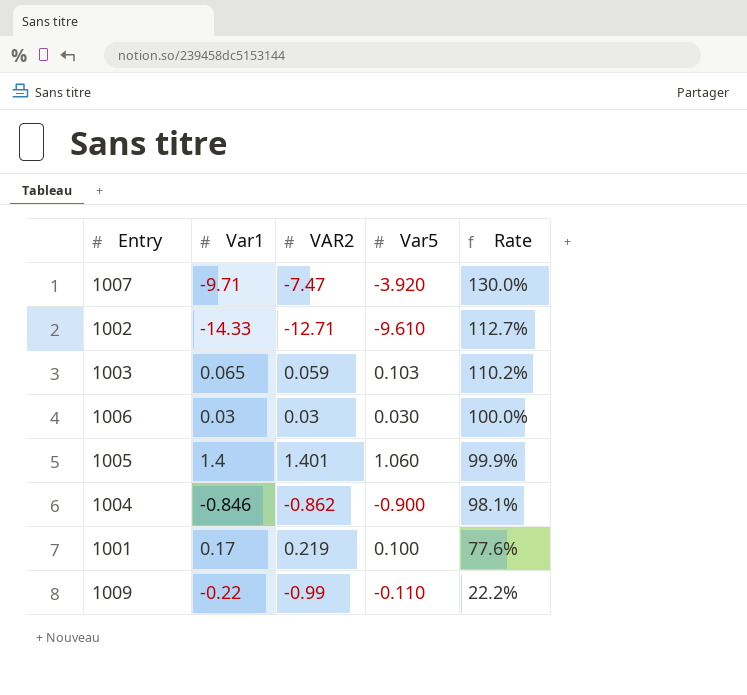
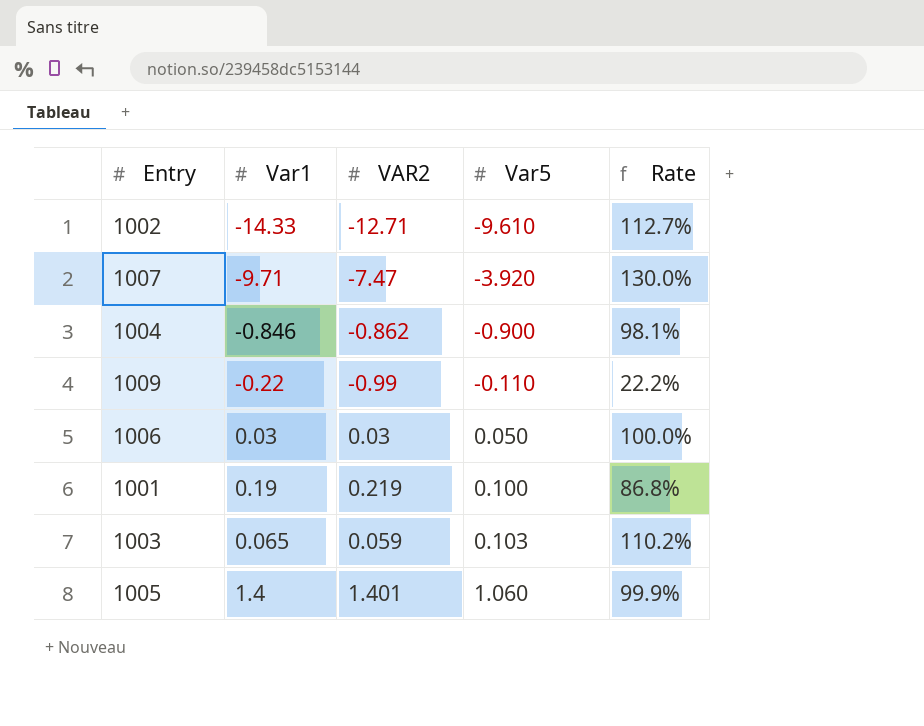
row order: Rate descending -> Var5 ascending
1006 | Var5: 0.030 -> 0.050
1001 | Var1: 0.17 -> 0.19
1001 | Rate: 77.6% -> 86.8%

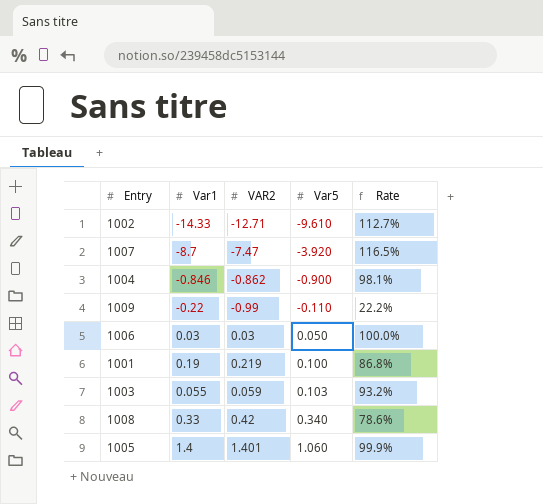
1007 | Var1: -9.71 -> -8.7
1007 | Rate: 130.0% -> 116.5%
1003 | Var1: 0.065 -> 0.055
1003 | Rate: 110.2% -> 93.2%
row 1008: none -> 0.33 | 0.42 | 0.340 | 78.6%

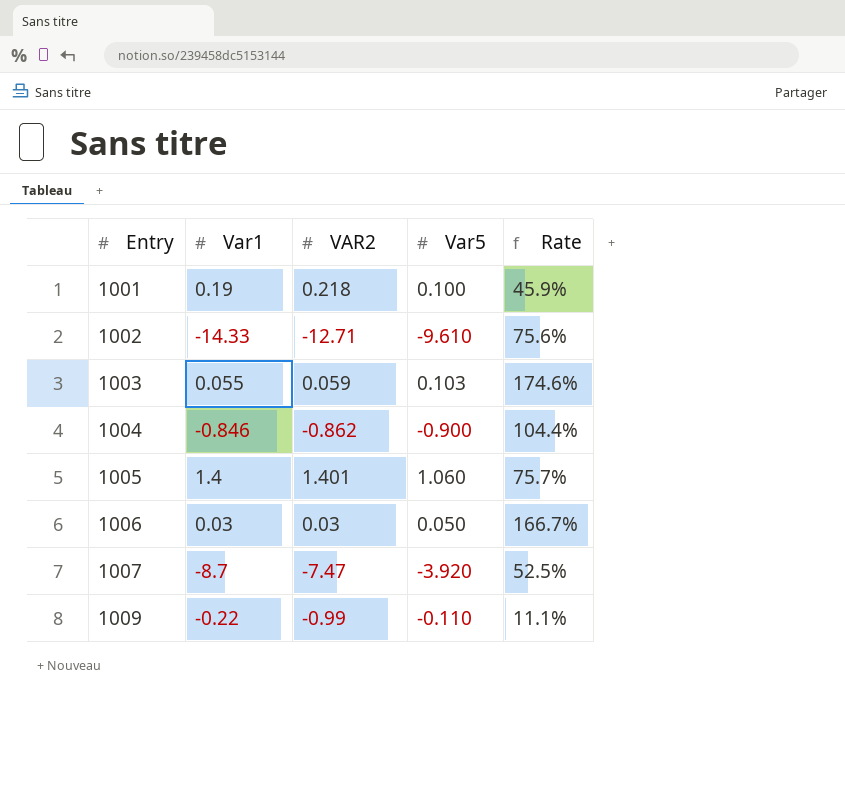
row order: Var5 ascending -> Entry ascending
column Rate | formula: [Var1] / [VAR2] -> [Var5] / [VAR2]
row 1008: 0.33 | 0.42 | 0.340 | 78.6% -> none
1001 | VAR2: 0.219 -> 0.218

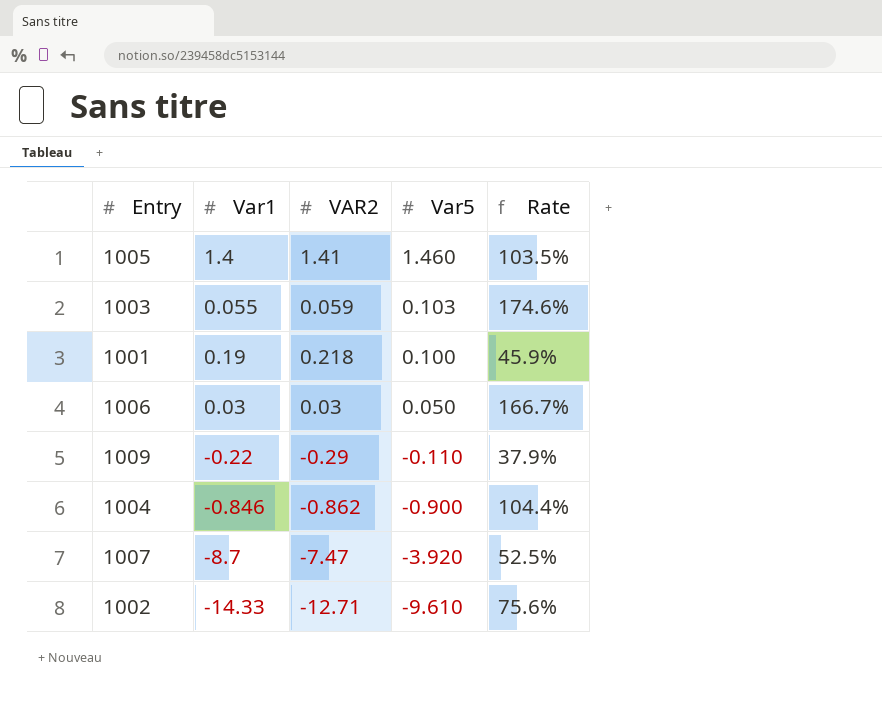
row order: Entry ascending -> Var5 descending
1005 | VAR2: 1.401 -> 1.41
1005 | Var5: 1.060 -> 1.460
1005 | Rate: 75.7% -> 103.5%
1009 | VAR2: -0.99 -> -0.29
1009 | Rate: 11.1% -> 37.9%

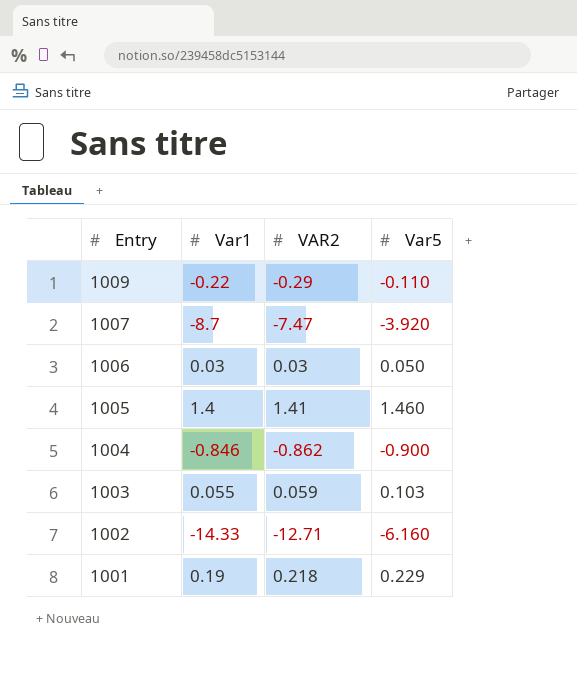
row order: Var5 descending -> Entry descending
column Rate | formula: [Var5] / [VAR2] -> none
1002 | Var5: -9.610 -> -6.160
1001 | Var5: 0.100 -> 0.229

